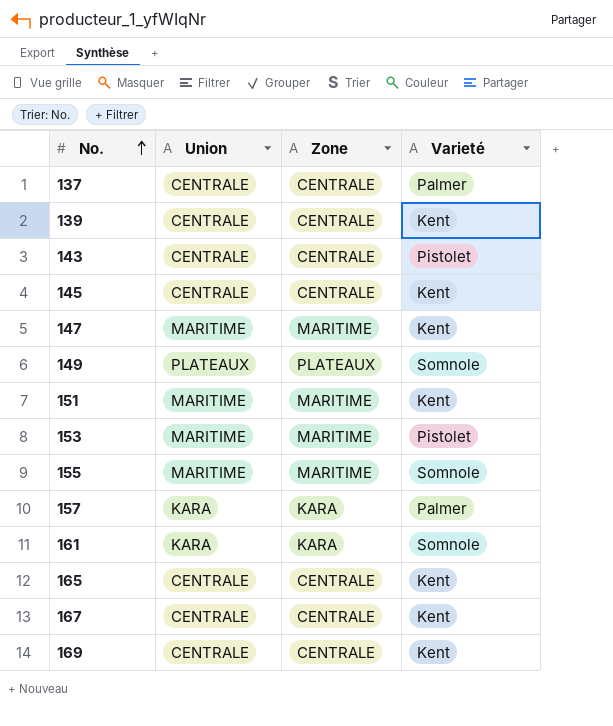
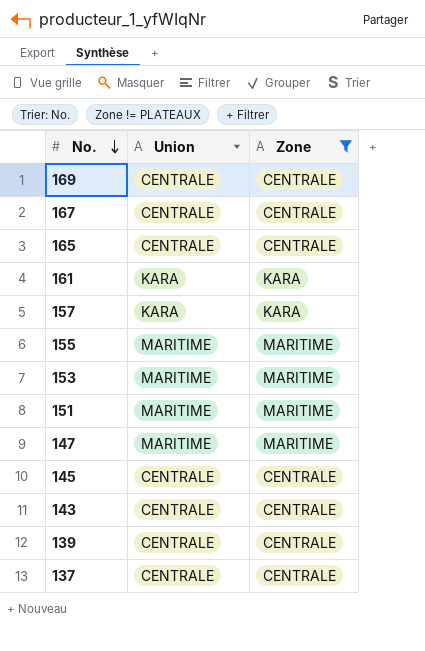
filter: none -> Zone != PLATEAUX
row order: No. ascending -> No. descending
column Varieté | position: 4 -> none

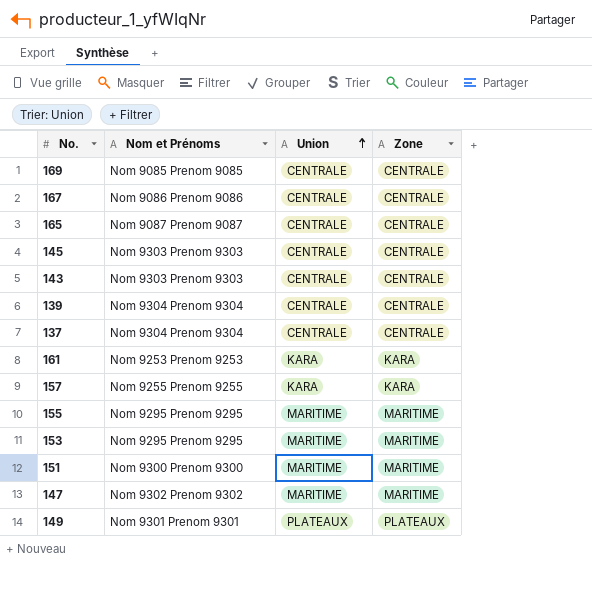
filter: Zone != PLATEAUX -> none
row order: No. descending -> Union ascending
column Nom et Prénoms | position: none -> 2

